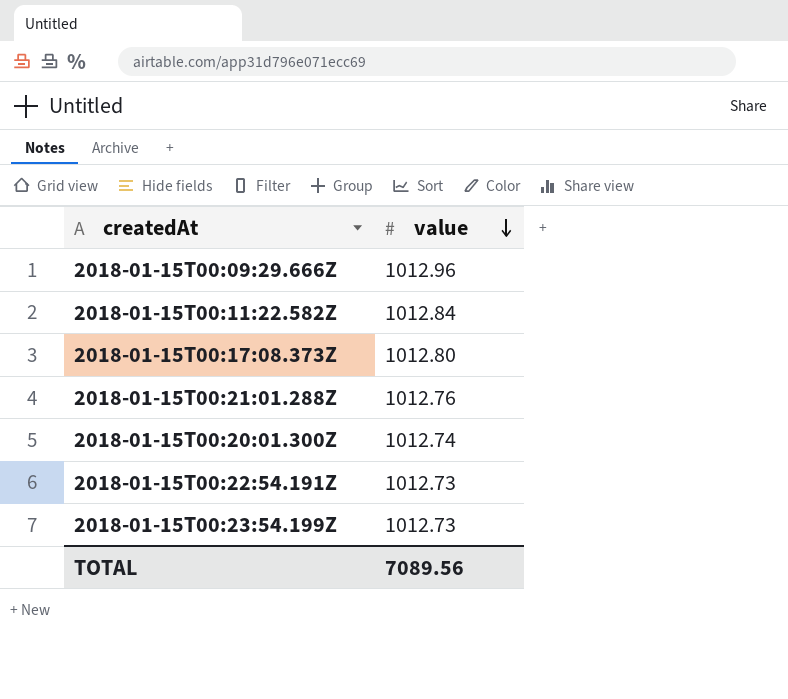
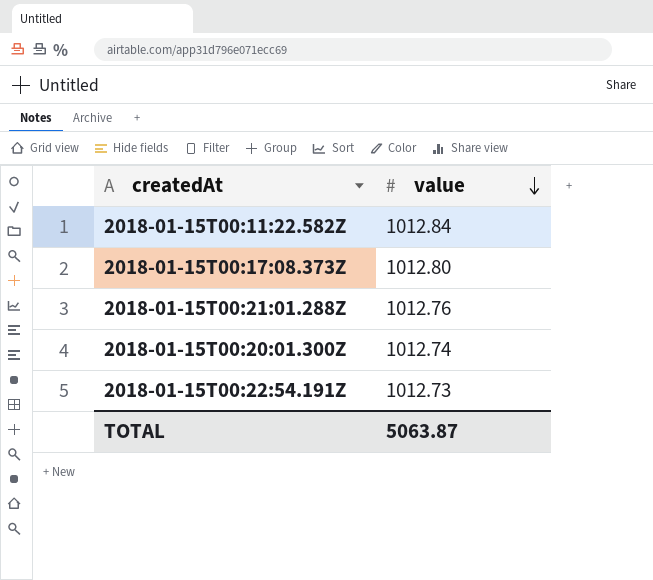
row 2018-01-15T00:09:29.666Z: 1012.96 -> none
row 2018-01-15T00:23:54.199Z: 1012.73 -> none
TOTAL | value: 7089.56 -> 5063.87

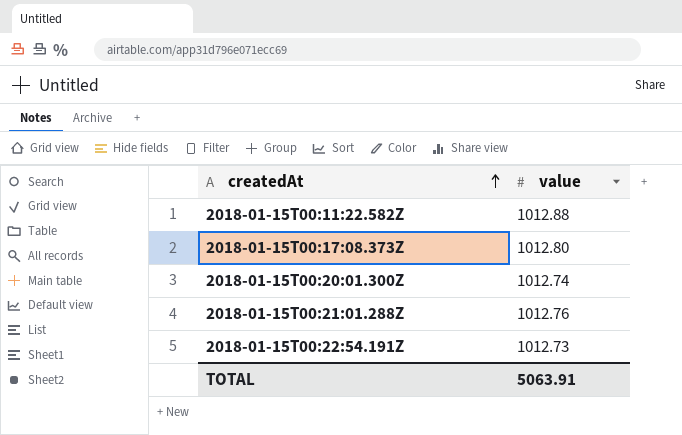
row order: value descending -> createdAt ascending
2018-01-15T00:11:22.582Z | value: 1012.84 -> 1012.88
TOTAL | value: 5063.87 -> 5063.91

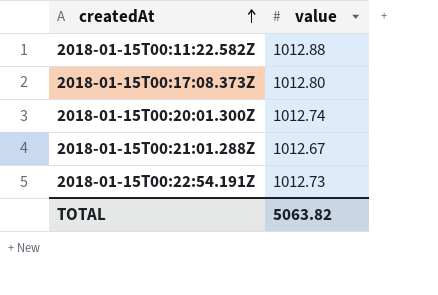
2018-01-15T00:21:01.288Z | value: 1012.76 -> 1012.67
TOTAL | value: 5063.91 -> 5063.82

